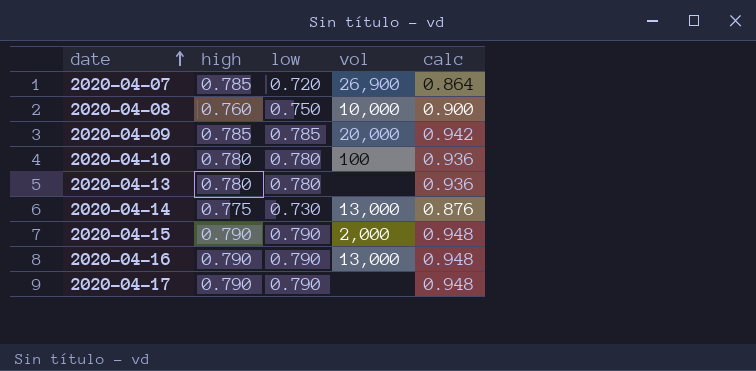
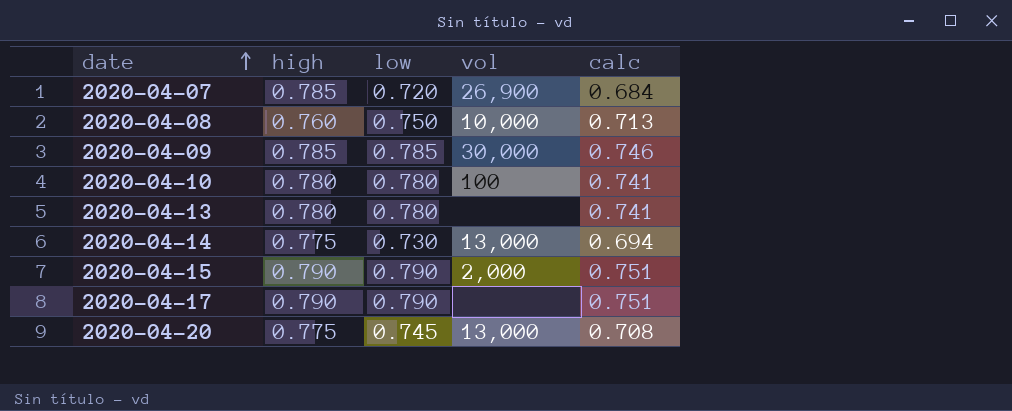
column calc | formula: [low] * 1.2 -> [low] * 0.95
row 2020-04-16: 0.790 | 0.790 | 13,000 | 0.948 -> none
2020-04-09 | vol: 20,000 -> 30,000
row 2020-04-20: none -> 0.775 | 0.745 | 13,000 | 0.708

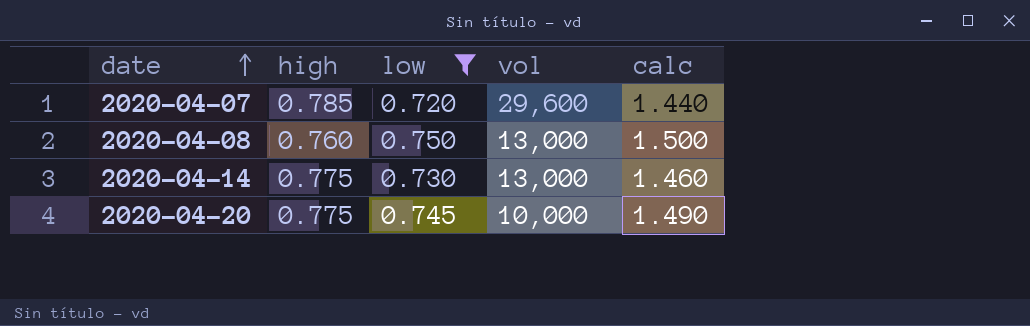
filter: none -> low <= 0.750
column calc | formula: [low] * 0.95 -> [low] * 2
2020-04-07 | vol: 26,900 -> 29,600
2020-04-08 | vol: 10,000 -> 13,000
2020-04-20 | vol: 13,000 -> 10,000

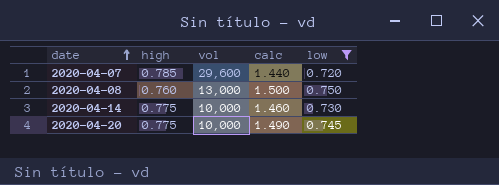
column low | position: 3 -> 5
2020-04-14 | vol: 13,000 -> 10,000

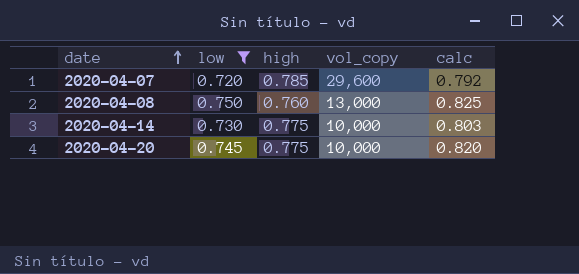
column low | position: 5 -> 2
column name: vol -> vol_copy
column calc | formula: [low] * 2 -> [low] * 1.1

